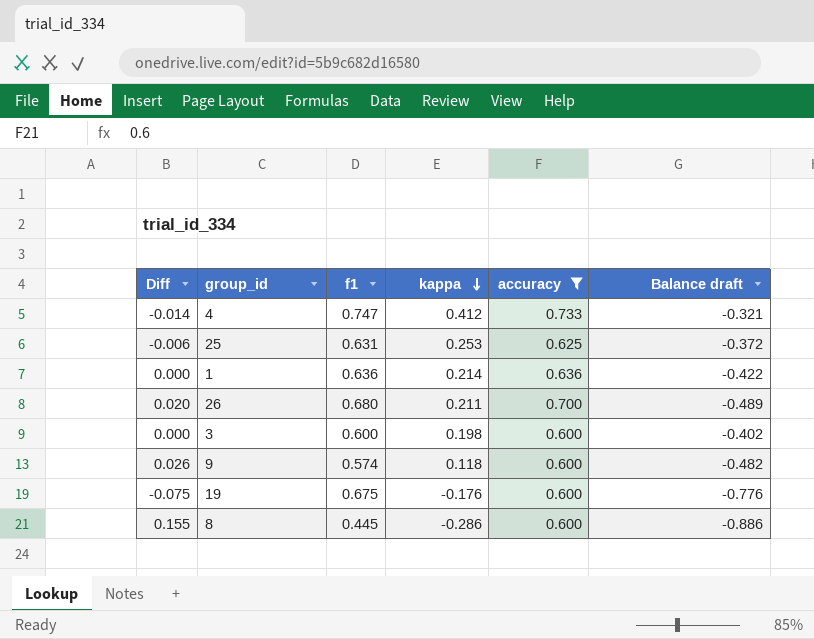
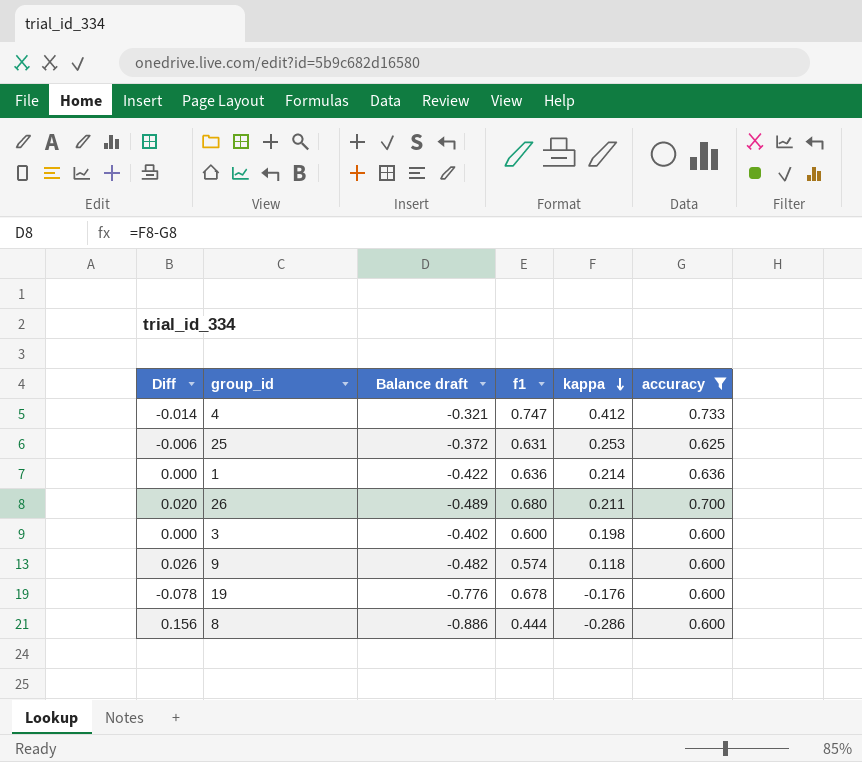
column Balance draft | position: 6 -> 3
19 | Diff: -0.075 -> -0.078
19 | f1: 0.675 -> 0.678
8 | Diff: 0.155 -> 0.156
8 | f1: 0.445 -> 0.444

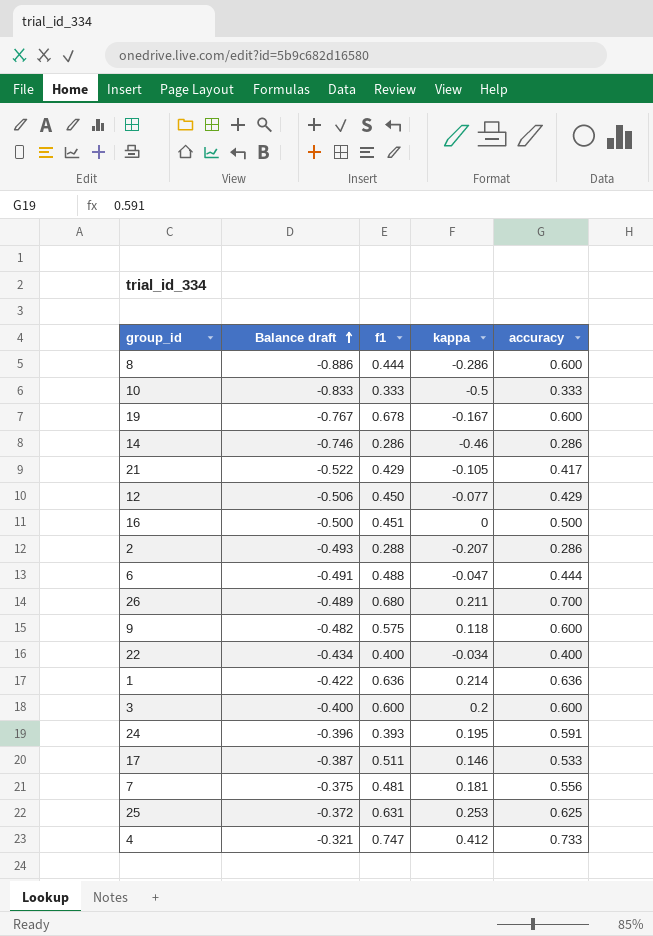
filter: accuracy >= 0.600 -> none
row order: kappa descending -> Balance draft ascending
column Diff | formula: [accuracy] - [f1] -> none
19 | Balance draft: -0.776 -> -0.767
19 | kappa: -0.176 -> -0.167
9 | f1: 0.574 -> 0.575
3 | Balance draft: -0.402 -> -0.400
3 | kappa: 0.198 -> 0.2

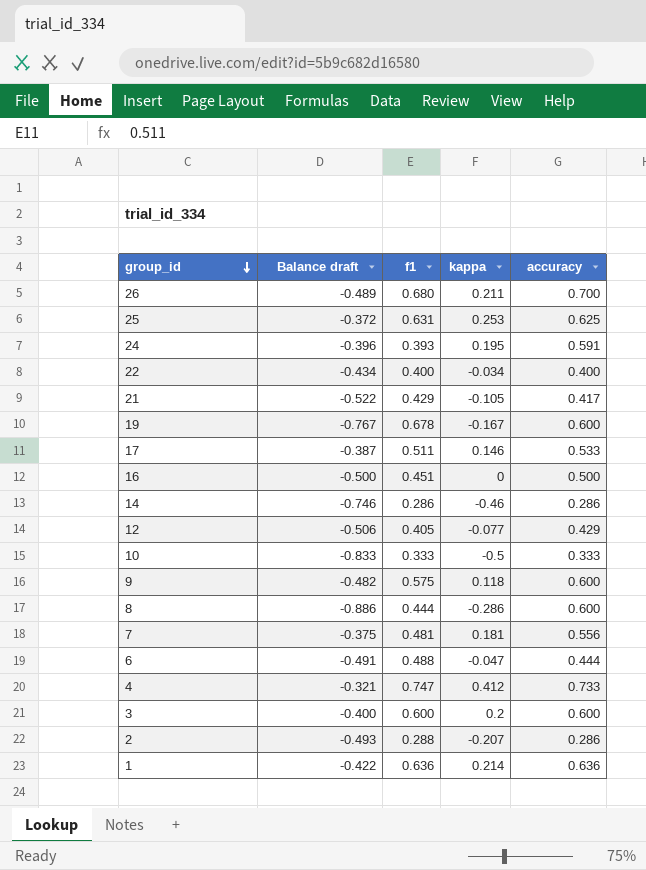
row order: Balance draft ascending -> group_id descending
12 | f1: 0.450 -> 0.405

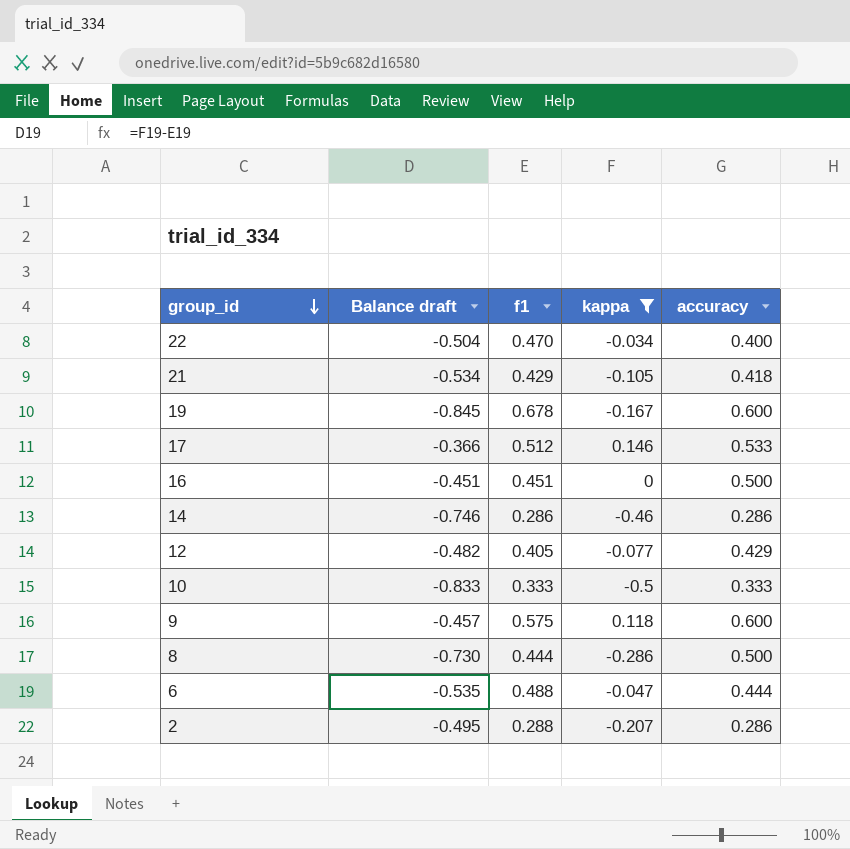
filter: none -> kappa <= 0.146
column Balance draft | formula: [kappa] - [accuracy] -> [kappa] - [f1]
22 | f1: 0.400 -> 0.470
21 | accuracy: 0.417 -> 0.418
17 | f1: 0.511 -> 0.512
8 | accuracy: 0.600 -> 0.500

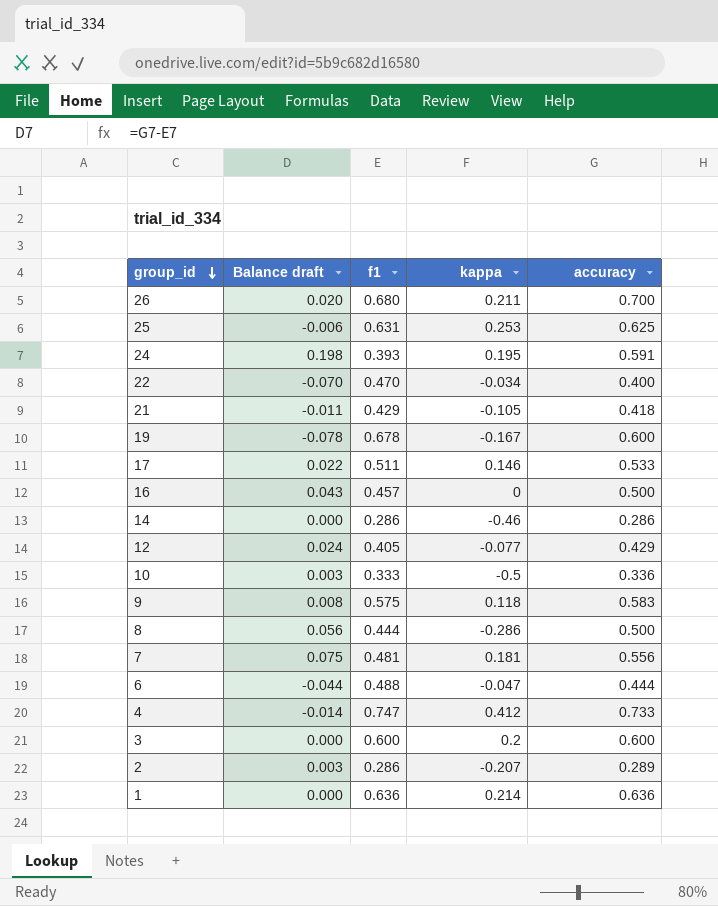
filter: kappa <= 0.146 -> none
column Balance draft | formula: [kappa] - [f1] -> [accuracy] - [f1]
17 | f1: 0.512 -> 0.511
16 | f1: 0.451 -> 0.457
10 | accuracy: 0.333 -> 0.336
9 | accuracy: 0.600 -> 0.583
2 | f1: 0.288 -> 0.286
2 | accuracy: 0.286 -> 0.289

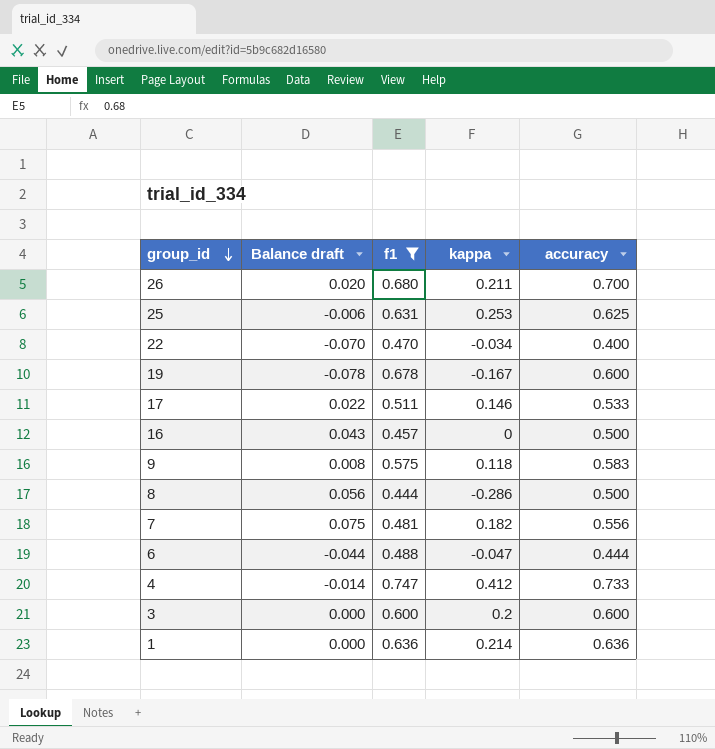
filter: none -> f1 >= 0.444
7 | kappa: 0.181 -> 0.182

